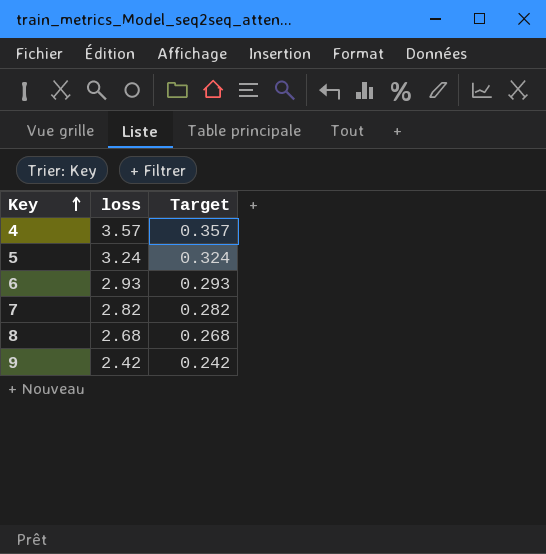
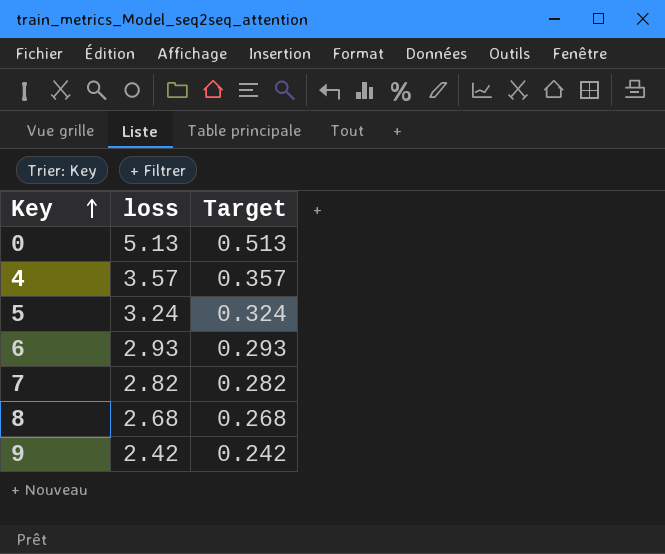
row 0: none -> 5.13 | 0.513

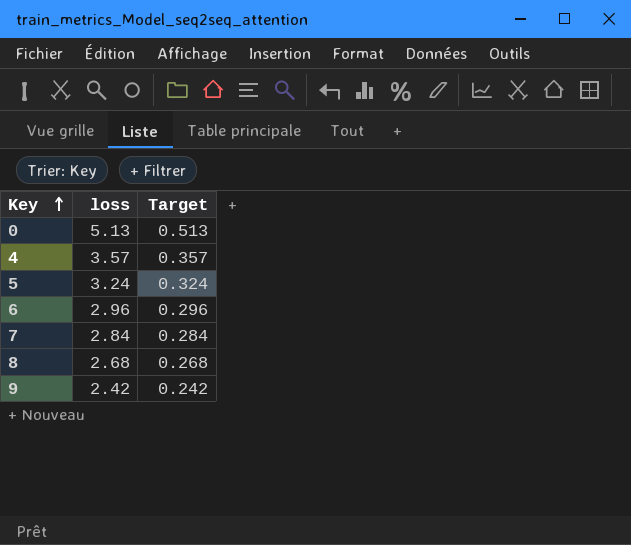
6 | loss: 2.93 -> 2.96
6 | Target: 0.293 -> 0.296
7 | loss: 2.82 -> 2.84
7 | Target: 0.282 -> 0.284

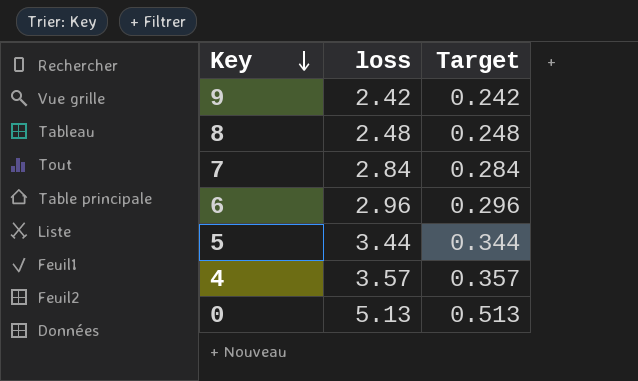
row order: Key ascending -> Key descending
8 | loss: 2.68 -> 2.48
8 | Target: 0.268 -> 0.248
5 | loss: 3.24 -> 3.44
5 | Target: 0.324 -> 0.344

